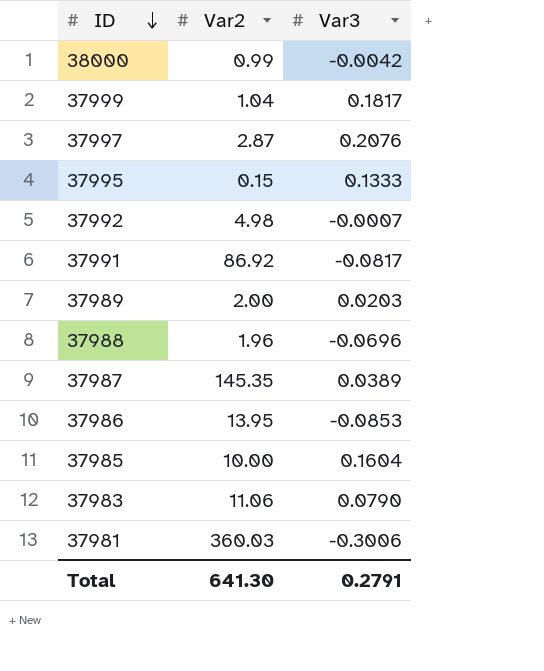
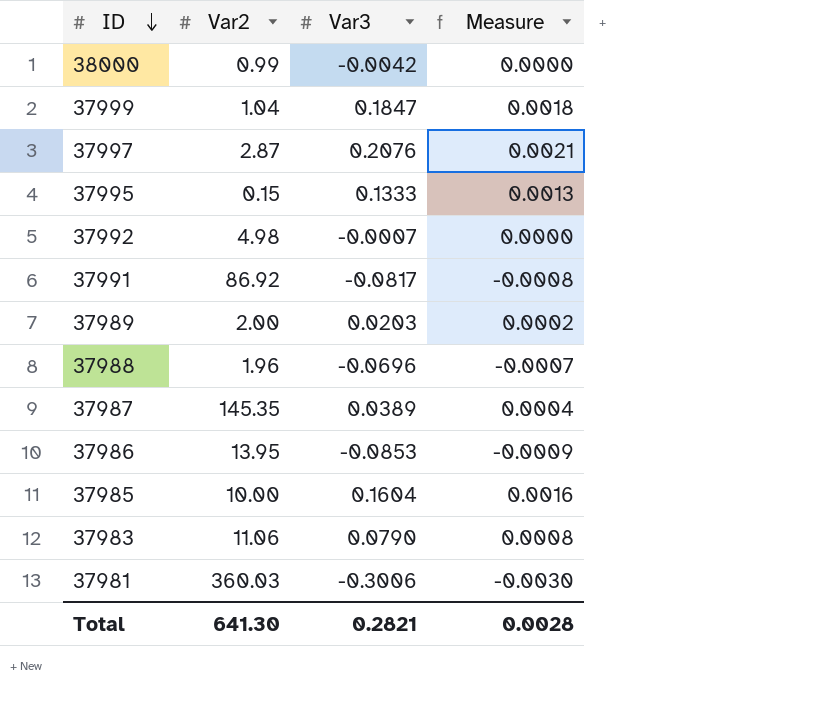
column Measure | formula: none -> [Var3] * 0.01
37999 | Var3: 0.1817 -> 0.1847
Total | Var3: 0.2791 -> 0.2821

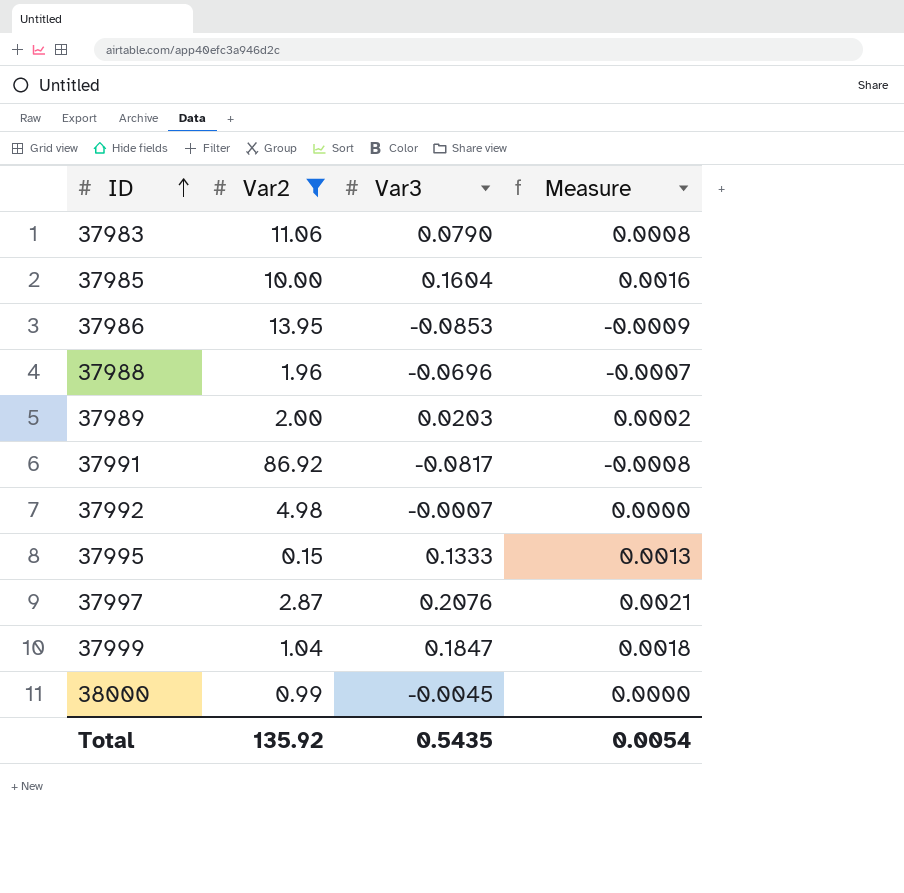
filter: none -> Var2 <= 86.92
row order: ID descending -> ID ascending
38000 | Var3: -0.0042 -> -0.0045
Total | Var2: 641.30 -> 135.92
Total | Var3: 0.2821 -> 0.5435
Total | Measure: 0.0028 -> 0.0054

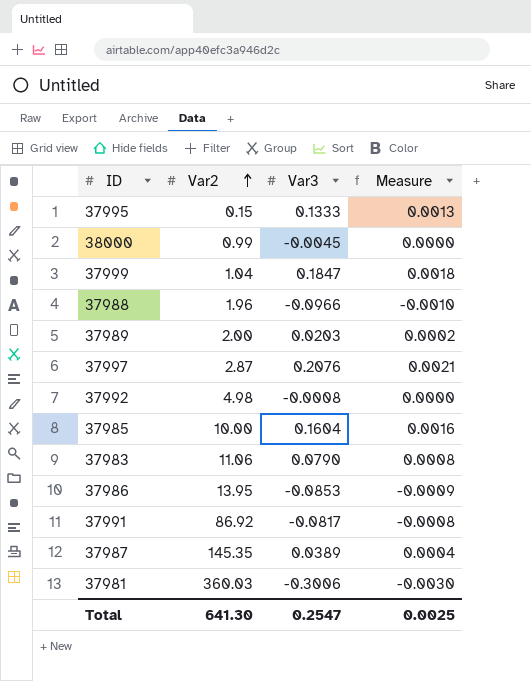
filter: Var2 <= 86.92 -> none
row order: ID ascending -> Var2 ascending
37988 | Var3: -0.0696 -> -0.0966
37988 | Measure: -0.0007 -> -0.0010
37992 | Var3: -0.0007 -> -0.0008
Total | Var2: 135.92 -> 641.30
Total | Var3: 0.5435 -> 0.2547
Total | Measure: 0.0054 -> 0.0025

